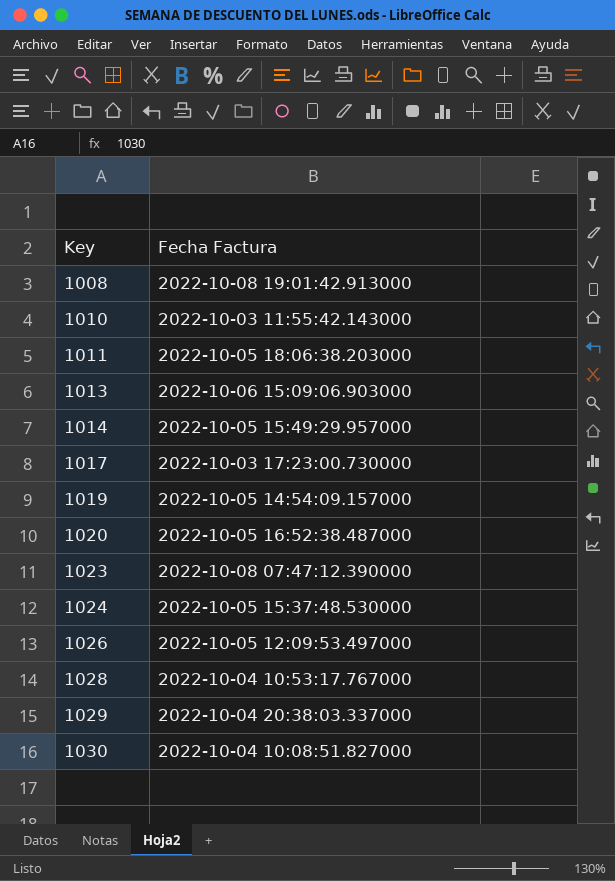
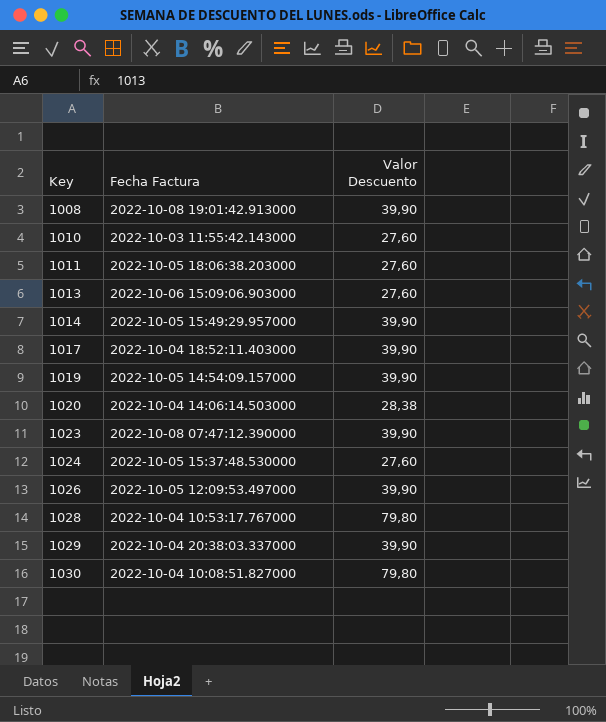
column Valor Descuento | position: none -> 3
1017 | Fecha Factura: 2022-10-03 17:23:00.730000 -> 2022-10-04 18:52:11.403000
1020 | Fecha Factura: 2022-10-05 16:52:38.487000 -> 2022-10-04 14:06:14.503000

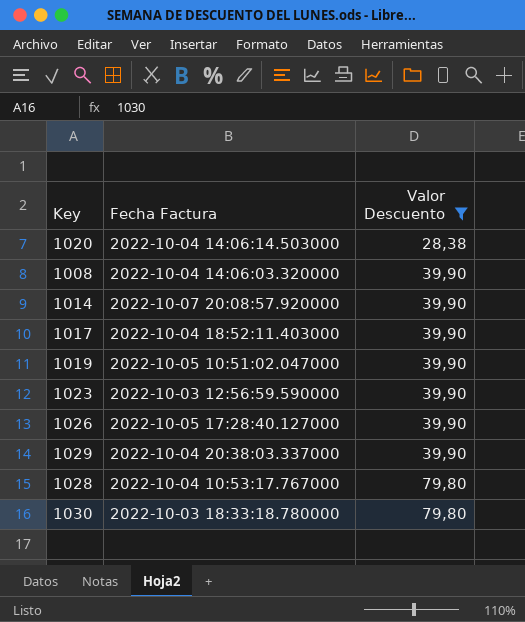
filter: none -> Valor Descuento != 27,60
row order: Key ascending -> Valor Descuento ascending
1008 | Fecha Factura: 2022-10-08 19:01:42.913000 -> 2022-10-04 14:06:03.320000
1014 | Fecha Factura: 2022-10-05 15:49:29.957000 -> 2022-10-07 20:08:57.920000
1019 | Fecha Factura: 2022-10-05 14:54:09.157000 -> 2022-10-05 10:51:02.047000
1023 | Fecha Factura: 2022-10-08 07:47:12.390000 -> 2022-10-03 12:56:59.590000
1026 | Fecha Factura: 2022-10-05 12:09:53.497000 -> 2022-10-05 17:28:40.127000
1030 | Fecha Factura: 2022-10-04 10:08:51.827000 -> 2022-10-03 18:33:18.780000

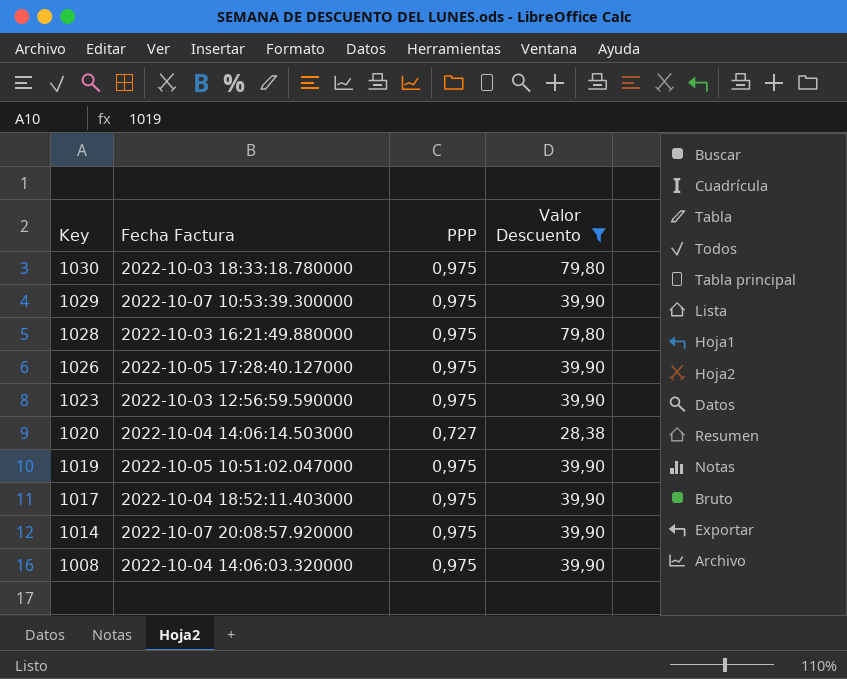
row order: Valor Descuento ascending -> Key descending
column PPP | position: none -> 3
1029 | Fecha Factura: 2022-10-04 20:38:03.337000 -> 2022-10-07 10:53:39.300000
1028 | Fecha Factura: 2022-10-04 10:53:17.767000 -> 2022-10-03 16:21:49.880000

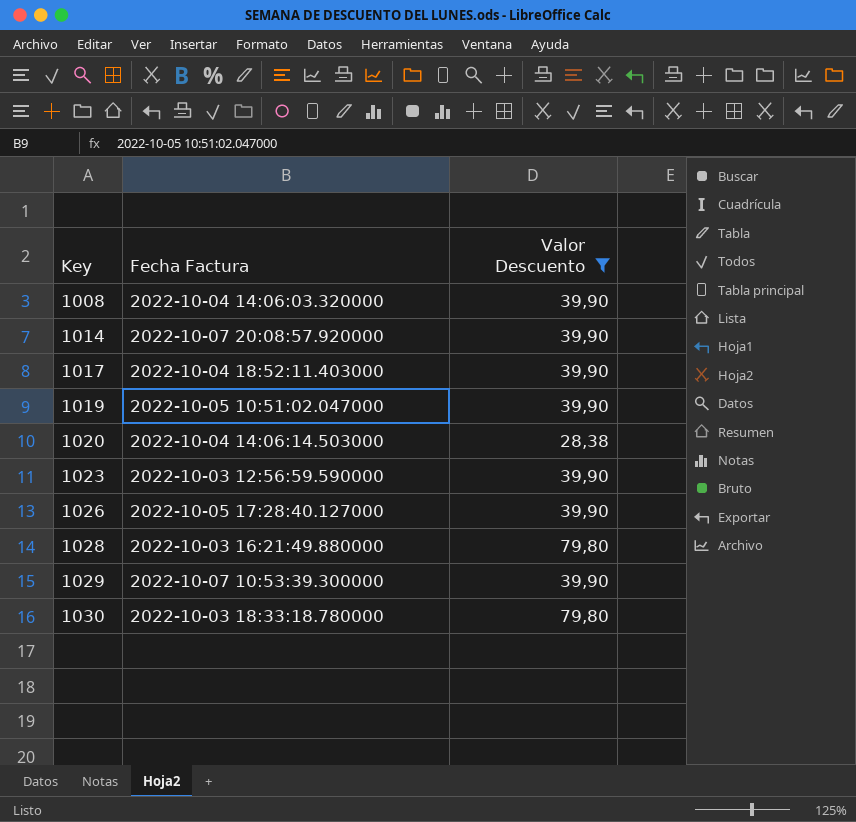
row order: Key descending -> Key ascending
column PPP | position: 3 -> none

